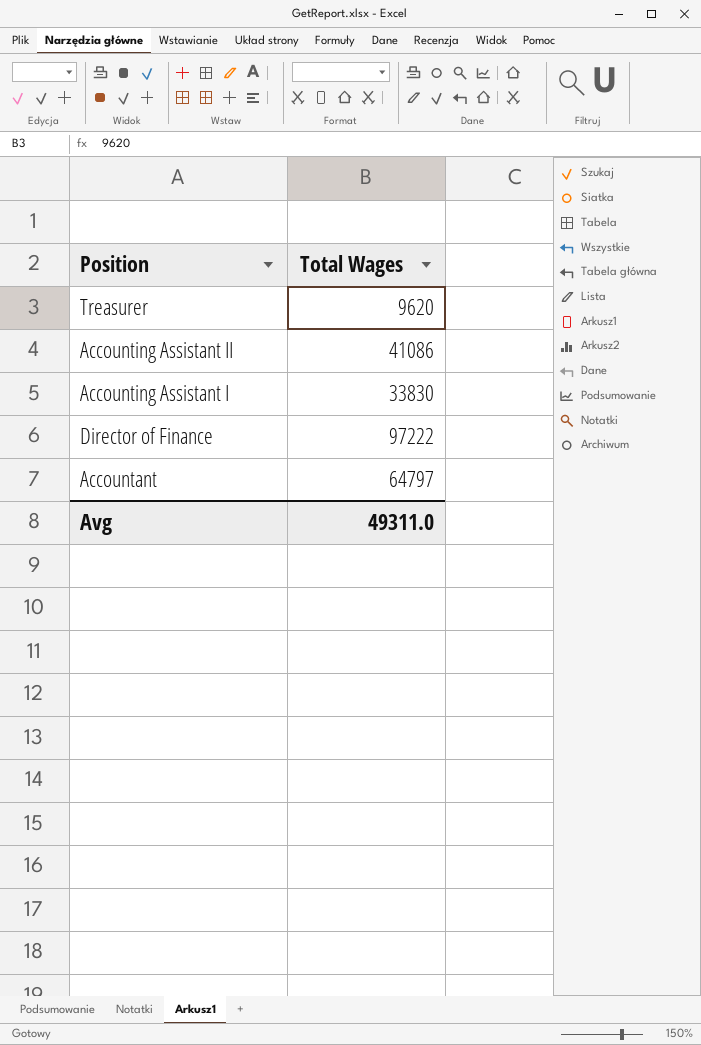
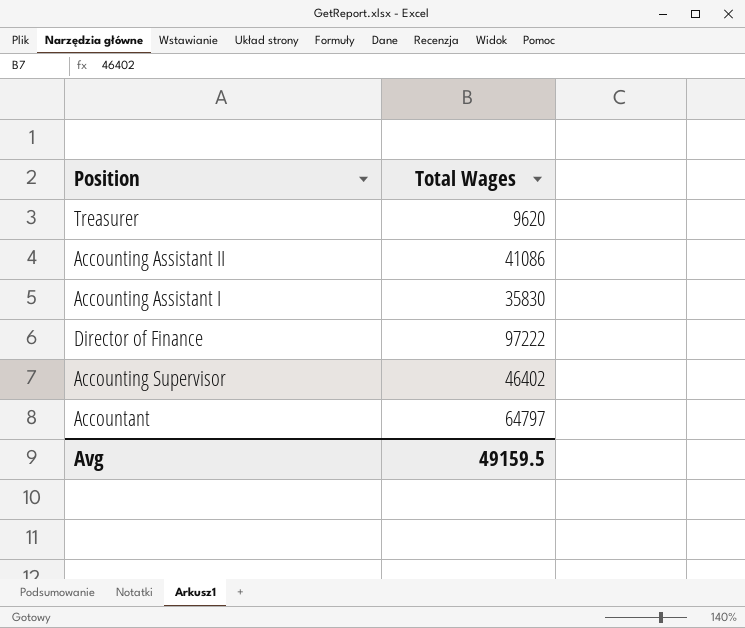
Accounting Assistant I | Total Wages: 33830 -> 35830
row Accounting Supervisor: none -> 46402
Avg | Total Wages: 49311.0 -> 49159.5

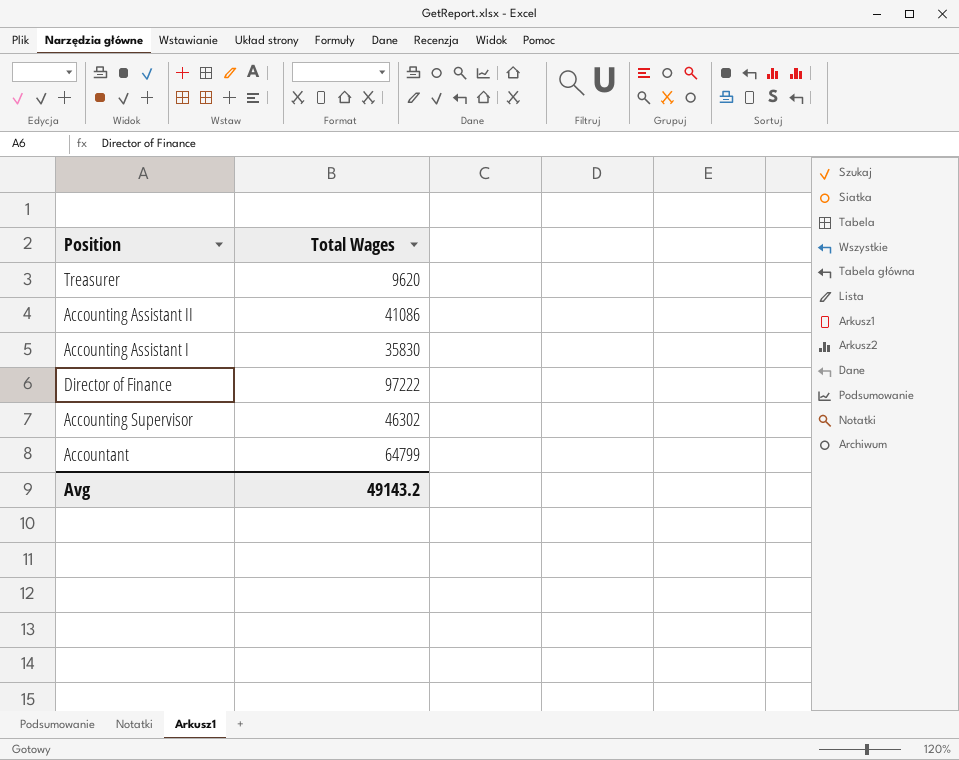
Accounting Supervisor | Total Wages: 46402 -> 46302
Accountant | Total Wages: 64797 -> 64799
Avg | Total Wages: 49159.5 -> 49143.2

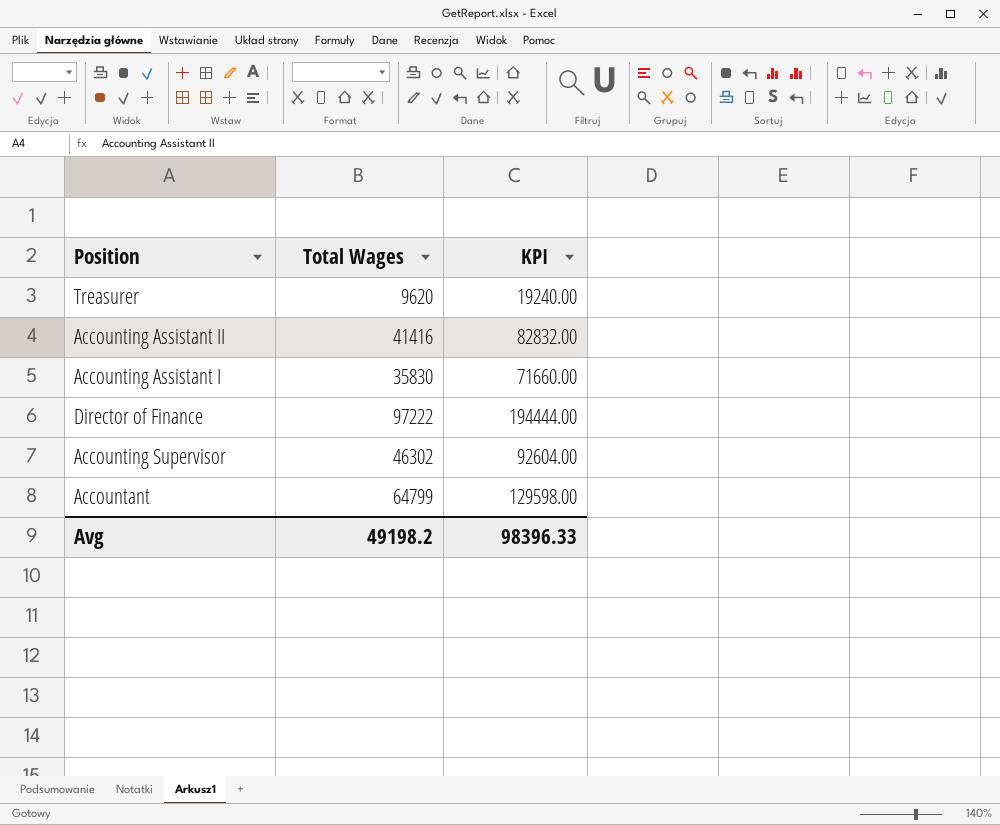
column KPI | formula: none -> [Total Wages] * 2
Accounting Assistant II | Total Wages: 41086 -> 41416
Avg | Total Wages: 49143.2 -> 49198.2

